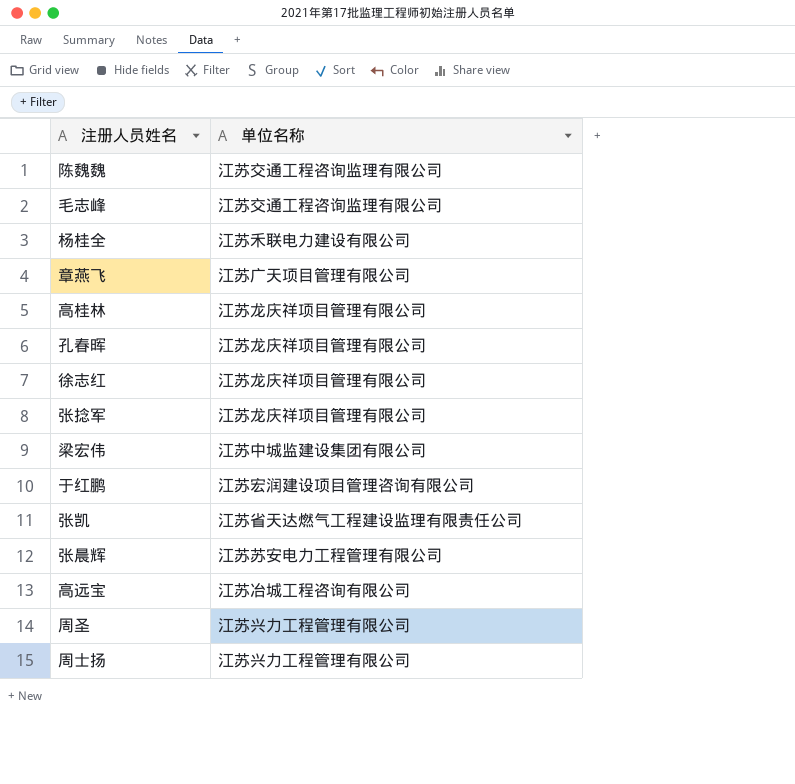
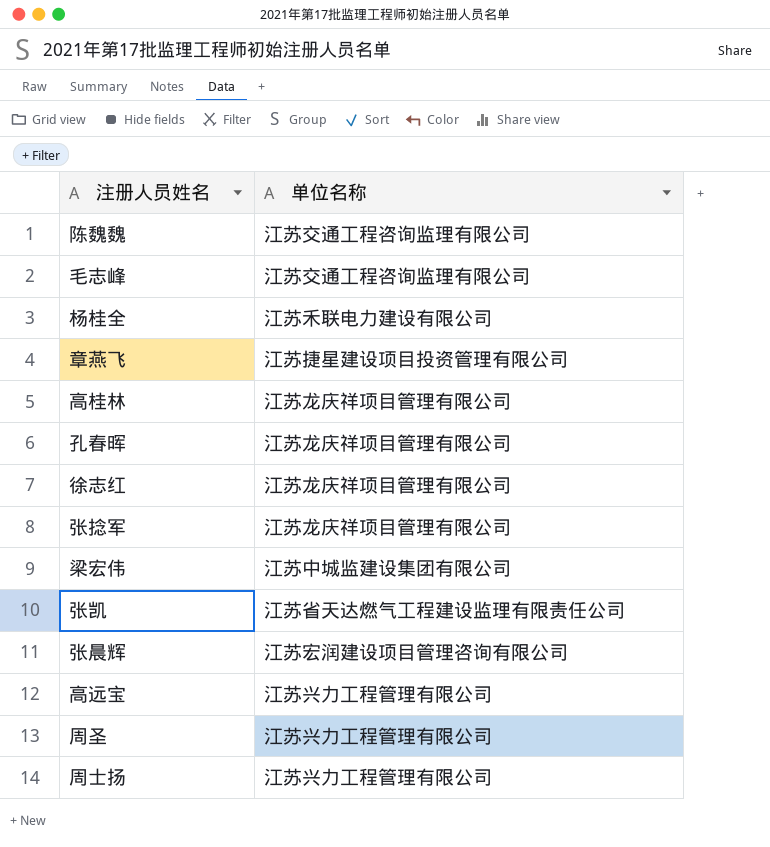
row 于红鹏: 江苏宏润建设项目管理咨询有限公司 -> none
章燕飞 | 单位名称: 江苏广天项目管理有限公司 -> 江苏捷星建设项目投资管理有限公司
张晨辉 | 单位名称: 江苏苏安电力工程管理有限公司 -> 江苏宏润建设项目管理咨询有限公司
高远宝 | 单位名称: 江苏冶城工程咨询有限公司 -> 江苏兴力工程管理有限公司

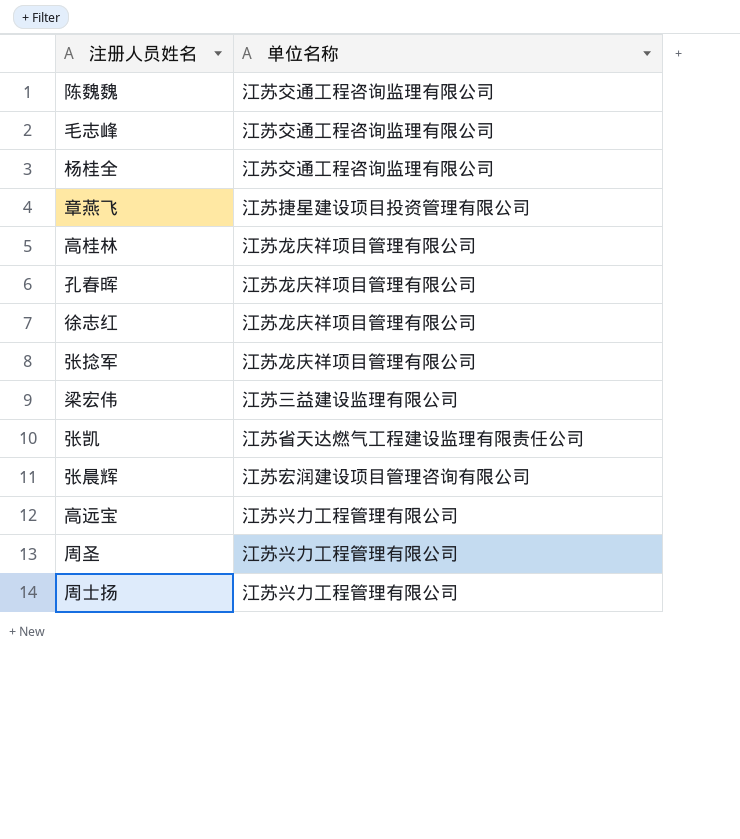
杨桂全 | 单位名称: 江苏禾联电力建设有限公司 -> 江苏交通工程咨询监理有限公司
梁宏伟 | 单位名称: 江苏中城监建设集团有限公司 -> 江苏三益建设监理有限公司

